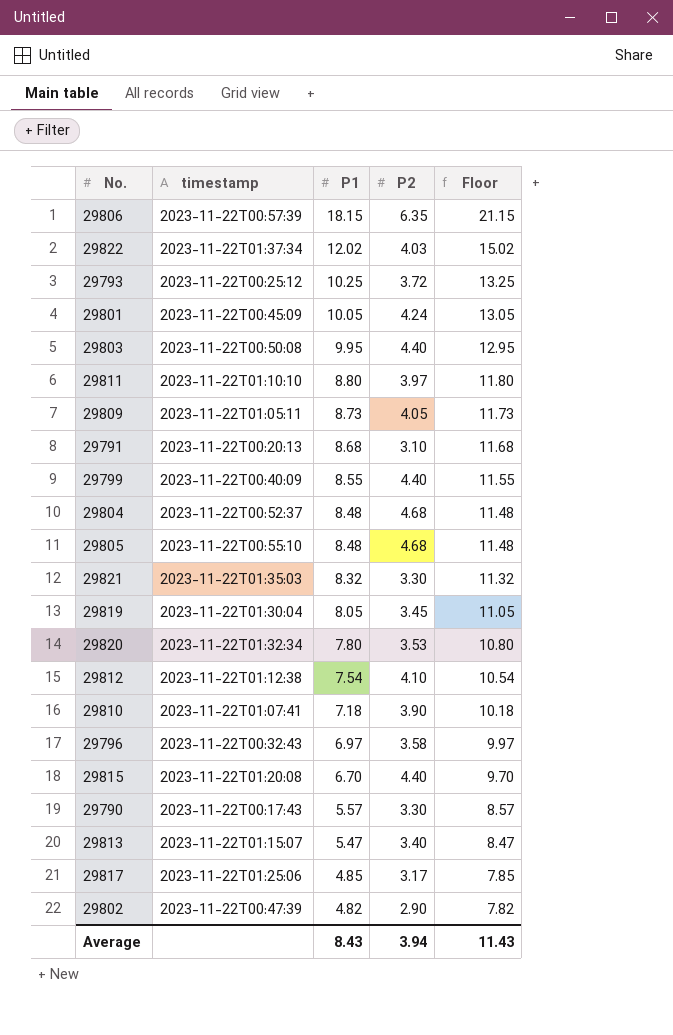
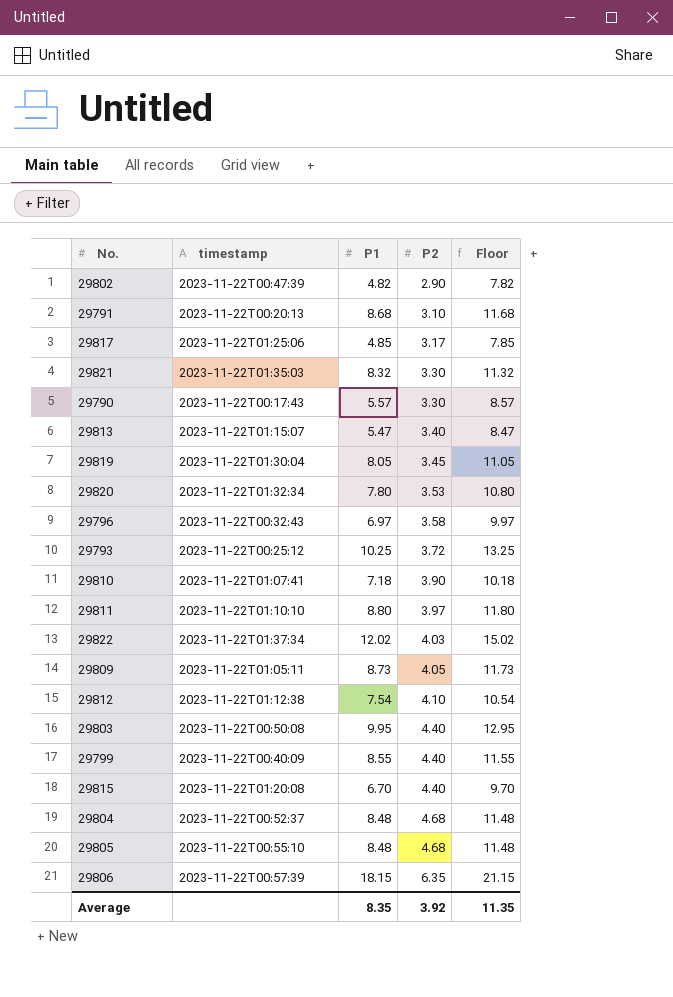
row order: P1 descending -> P2 ascending
row 29801: 2023-11-22T00:45:09 | 10.05 | 4.24 | 13.05 -> none
Average | P1: 8.43 -> 8.35
Average | P2: 3.94 -> 3.92
Average | Floor: 11.43 -> 11.35

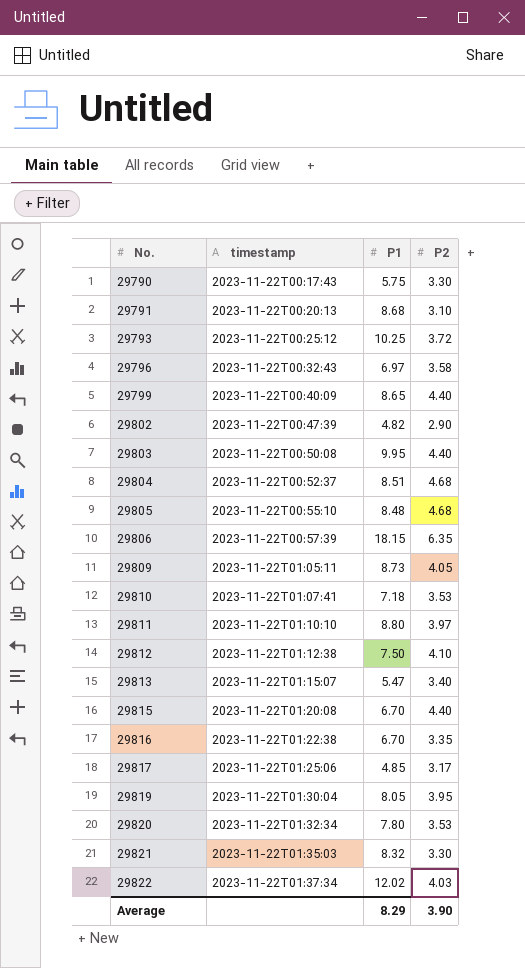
row order: P2 ascending -> No. ascending
column Floor | formula: [P1] + 3 -> none
29790 | P1: 5.57 -> 5.75
29799 | P1: 8.55 -> 8.65
29804 | P1: 8.48 -> 8.51
29810 | P2: 3.90 -> 3.53
29812 | P1: 7.54 -> 7.50
row 29816: none -> 2023-11-22T01:22:38 | 6.70 | 3.35
29819 | P2: 3.45 -> 3.95
Average | P1: 8.35 -> 8.29
Average | P2: 3.92 -> 3.90

